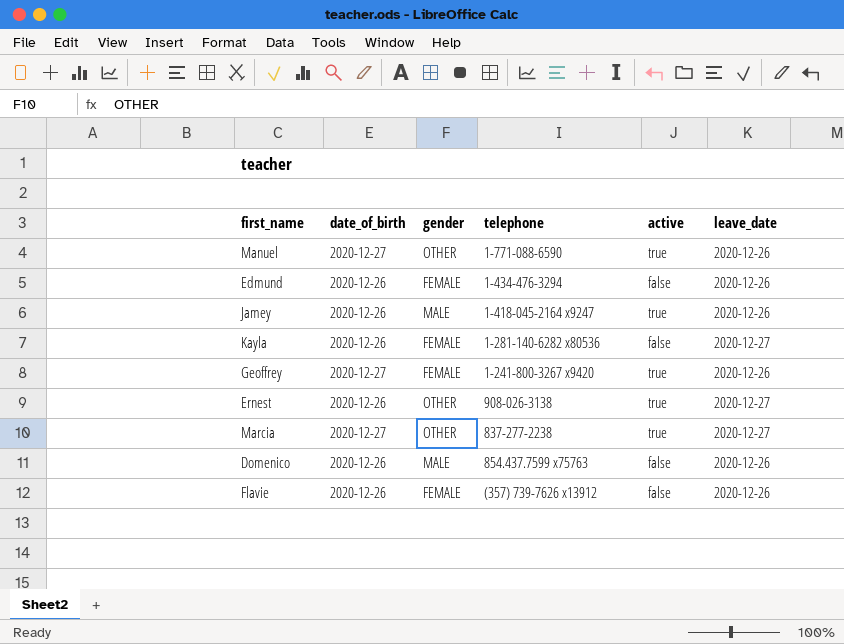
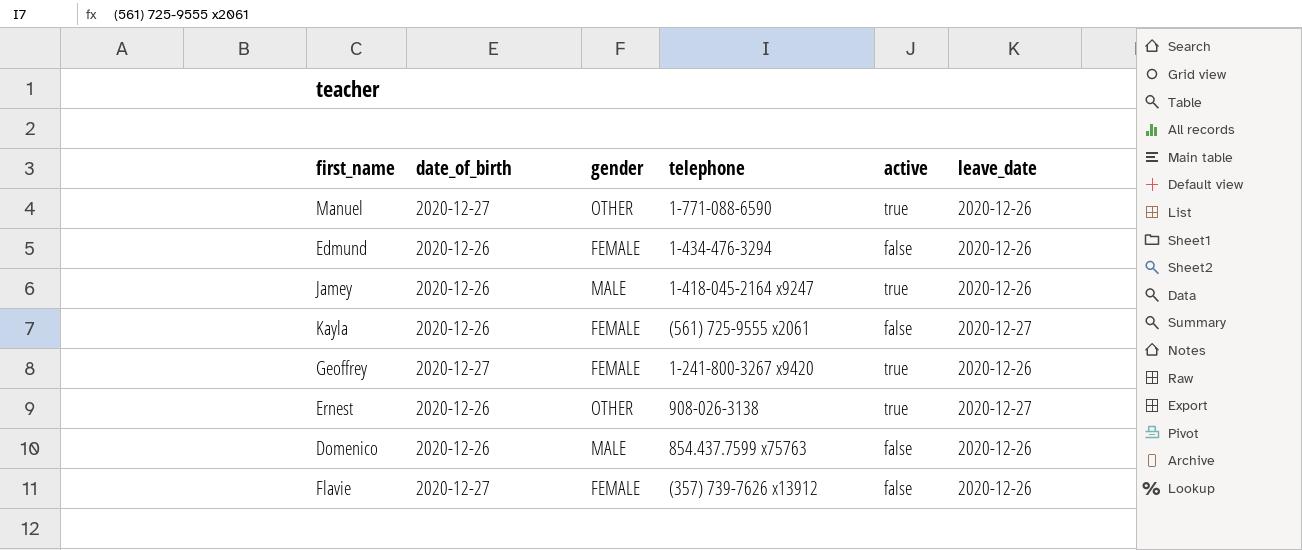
row Marcia: 2020-12-27 | OTHER | 837-277-2238 | true | 2020-12-27 -> none
Kayla | telephone: 1-281-140-6282 x80536 -> (561) 725-9555 x2061
Flavie | date_of_birth: 2020-12-26 -> 2020-12-27

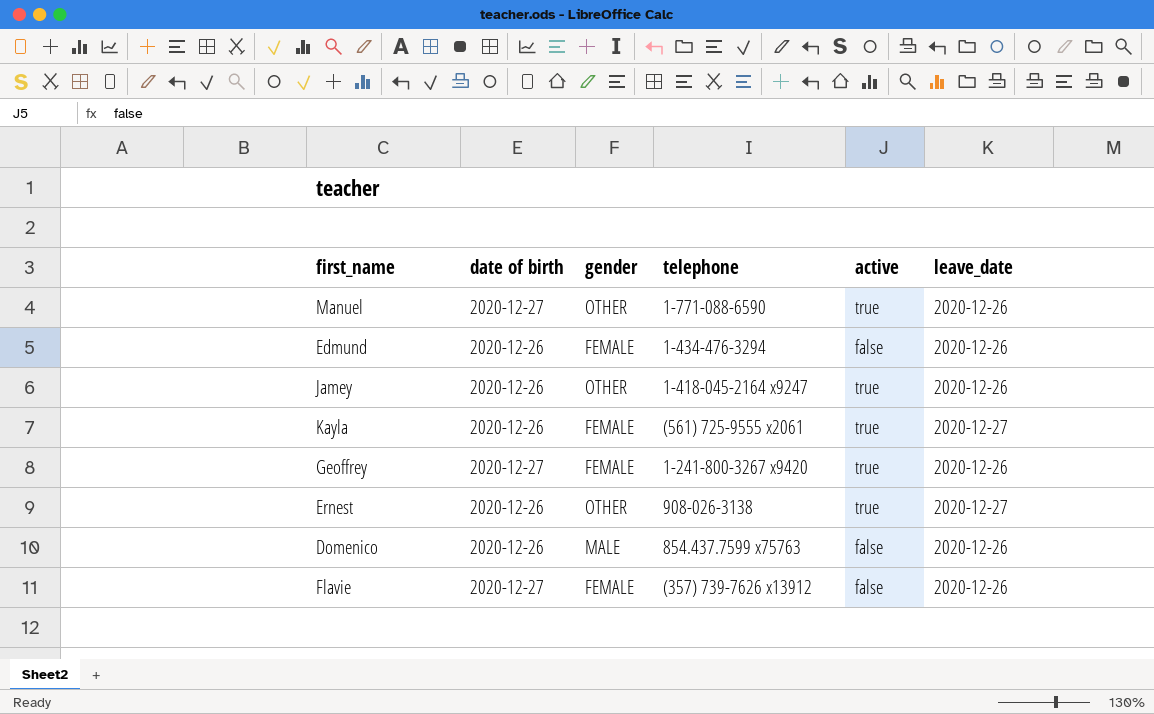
column name: date_of_birth -> date of birth
Jamey | gender: MALE -> OTHER
Kayla | active: false -> true

